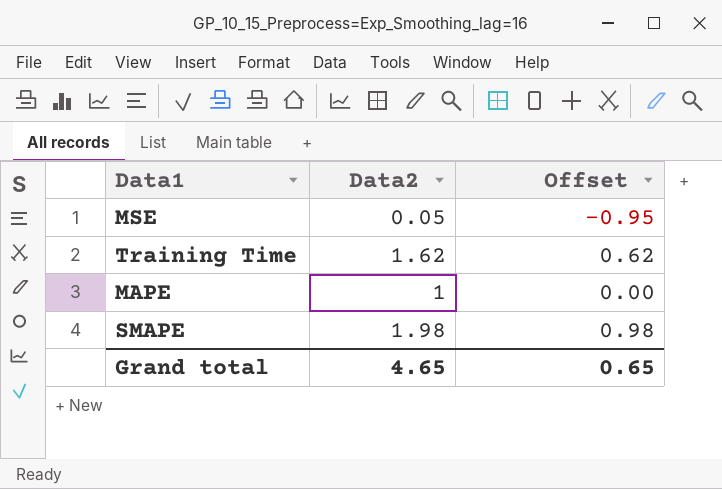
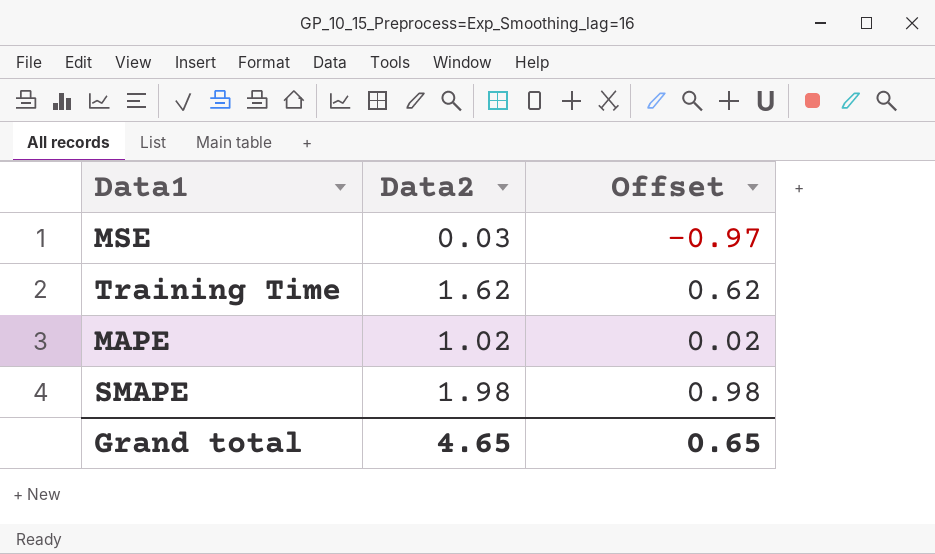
MSE | Data2: 0.05 -> 0.03
MSE | Offset: -0.95 -> -0.97
MAPE | Data2: 1 -> 1.02
MAPE | Offset: 0.00 -> 0.02

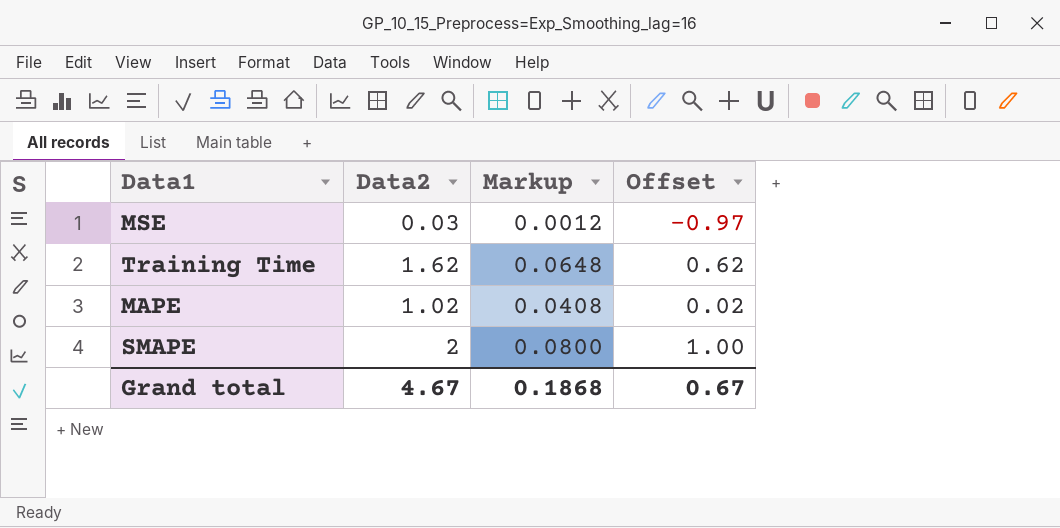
column Markup | formula: none -> [Data2] * 0.04
SMAPE | Data2: 1.98 -> 2
SMAPE | Offset: 0.98 -> 1.00
Grand total | Data2: 4.65 -> 4.67
Grand total | Offset: 0.65 -> 0.67

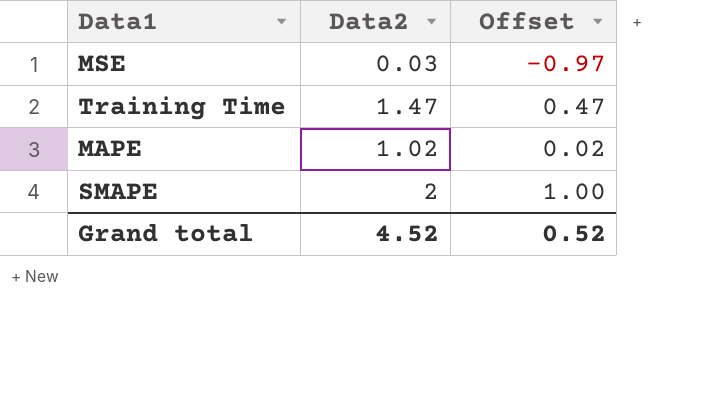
column Markup | formula: [Data2] * 0.04 -> none
Training Time | Data2: 1.62 -> 1.47
Training Time | Offset: 0.62 -> 0.47
Grand total | Data2: 4.67 -> 4.52
Grand total | Offset: 0.67 -> 0.52

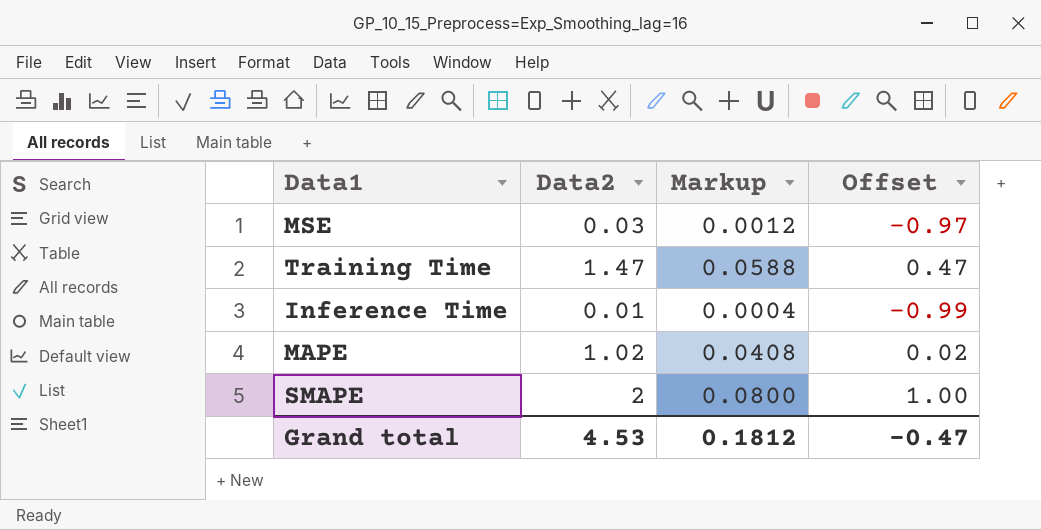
column Markup | formula: none -> [Data2] * 0.04
row Inference Time: none -> 0.01 | 0.0004 | -0.99
Grand total | Data2: 4.52 -> 4.53
Grand total | Offset: 0.52 -> -0.47

